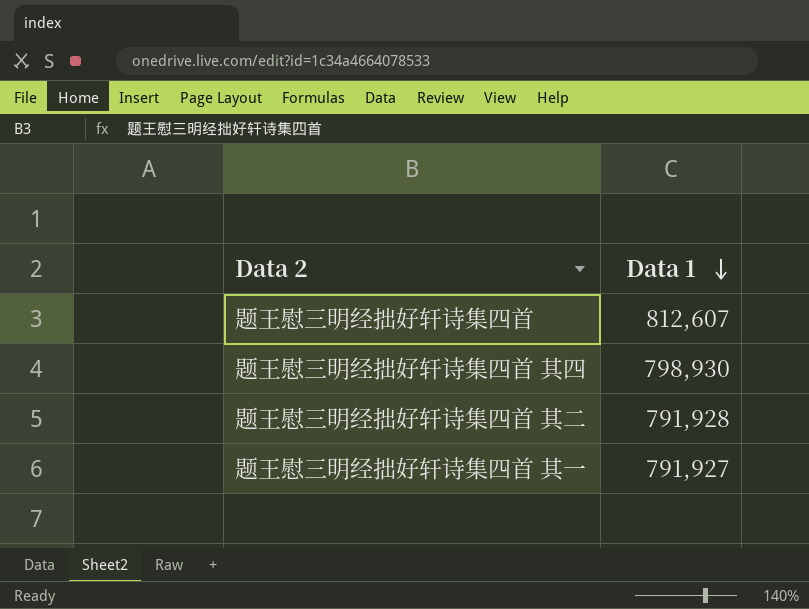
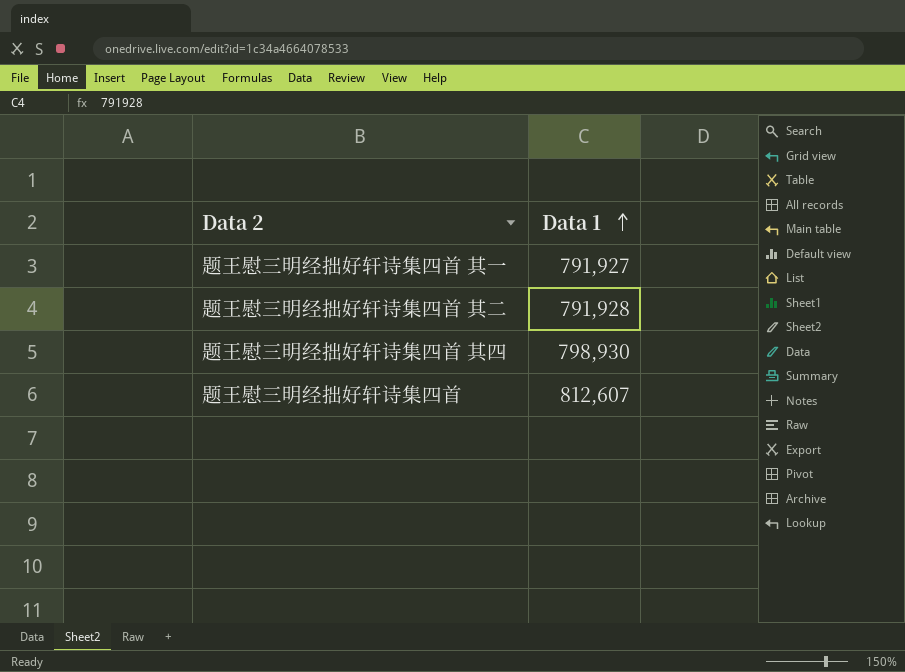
row order: Data 1 descending -> Data 1 ascending

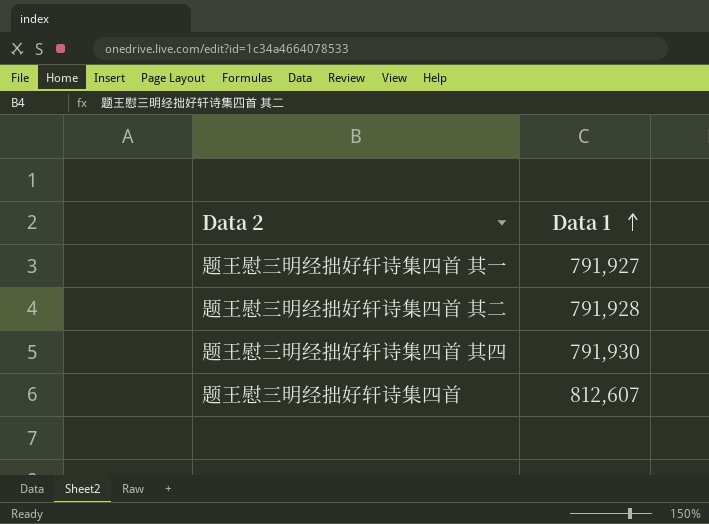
题王慰三明经拙好轩诗集四首 其四 | Data 1: 798,930 -> 791,930

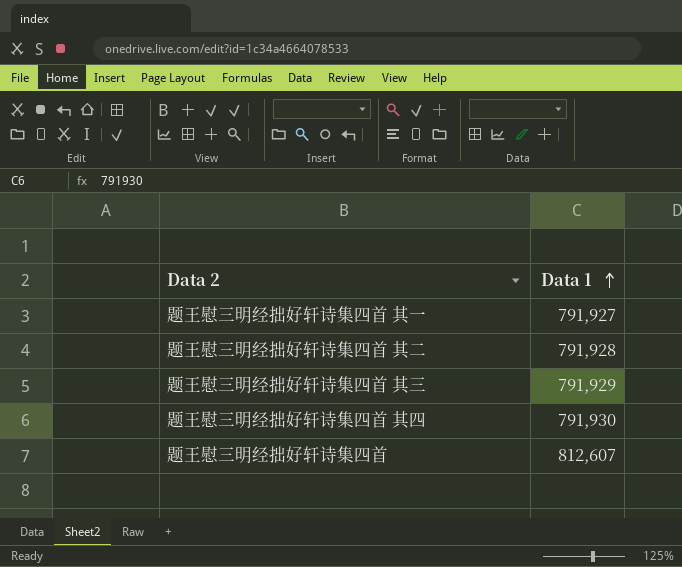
row 题王慰三明经拙好轩诗集四首 其三: none -> 791,929

